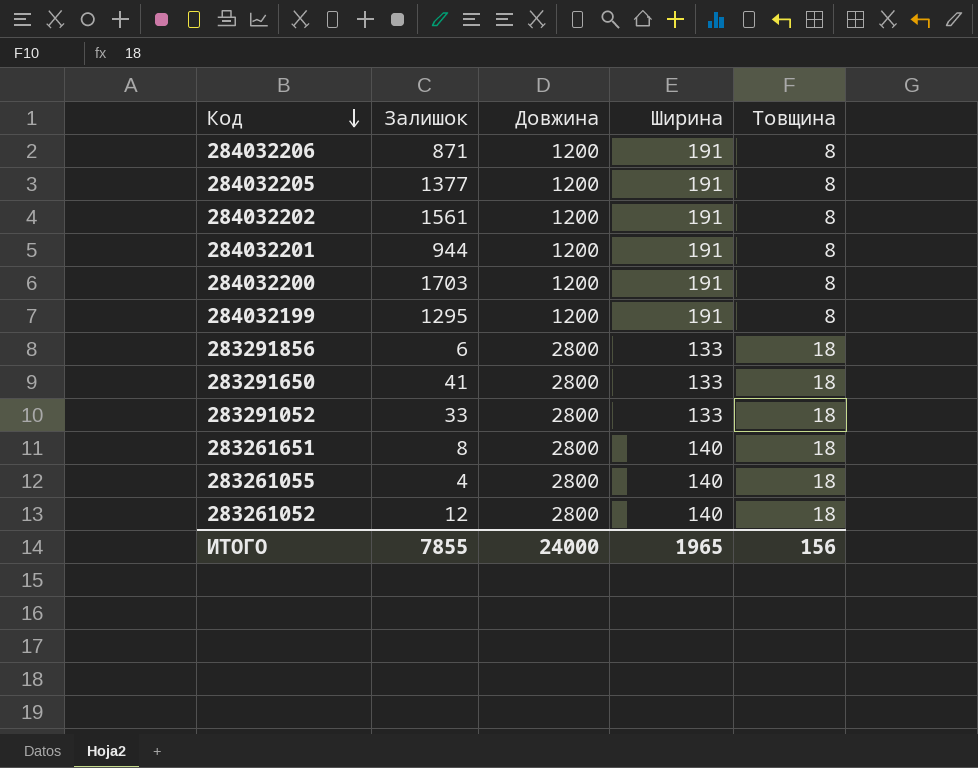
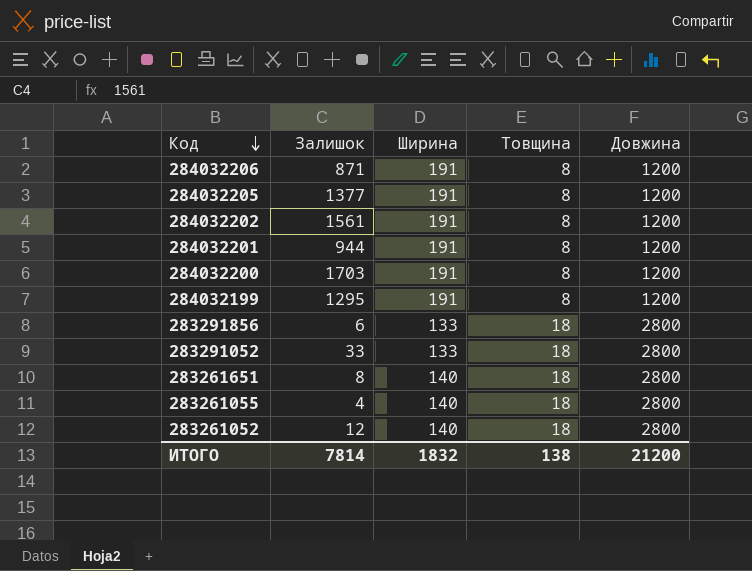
column Довжина | position: 3 -> 5
row 283291650: 41 | 2800 | 133 | 18 -> none
ИТОГО | Залишок: 7855 -> 7814
ИТОГО | Ширина: 1965 -> 1832
ИТОГО | Товщина: 156 -> 138
ИТОГО | Довжина: 24000 -> 21200

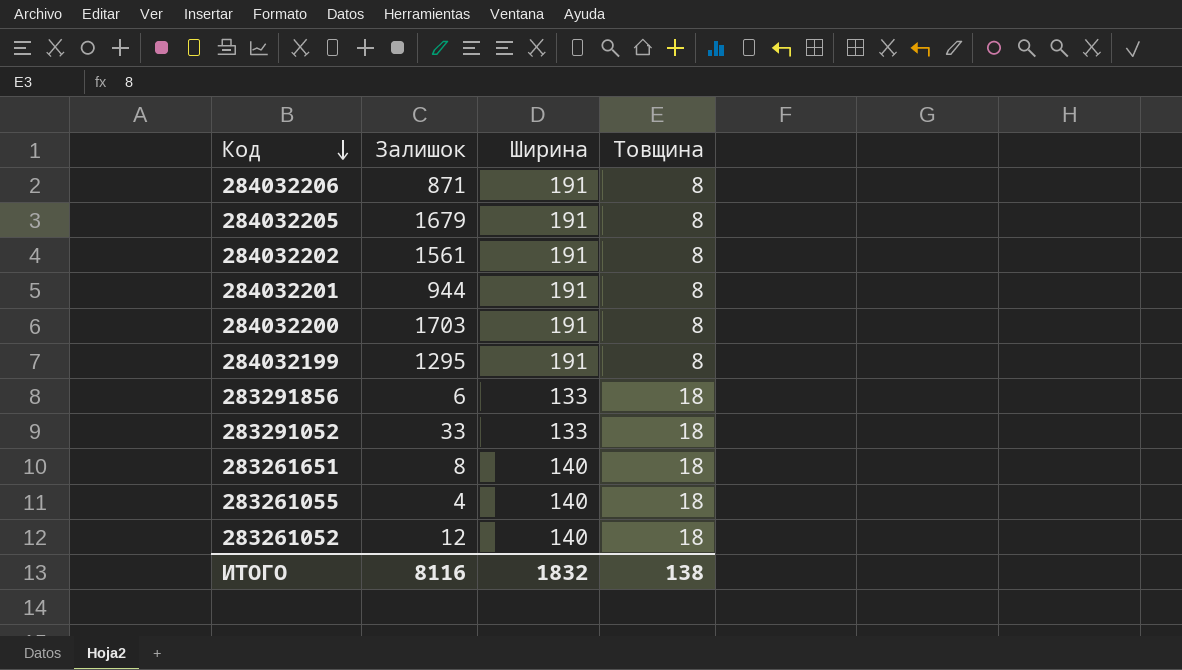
column Довжина | position: 5 -> none
284032205 | Залишок: 1377 -> 1679
ИТОГО | Залишок: 7814 -> 8116

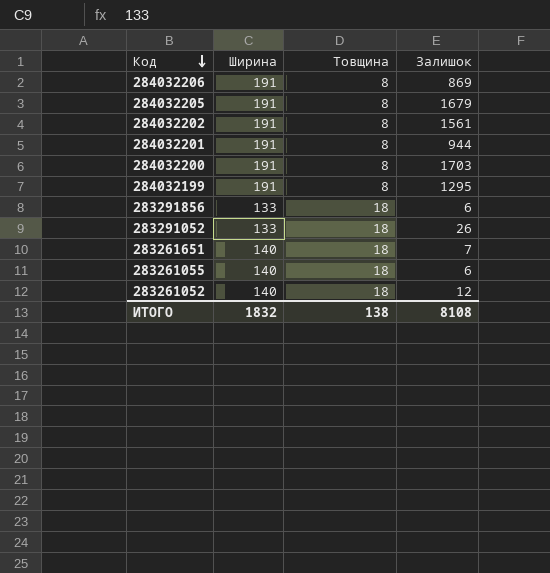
column Залишок | position: 2 -> 4
284032206 | Залишок: 871 -> 869
283291052 | Залишок: 33 -> 26
283261651 | Залишок: 8 -> 7
283261055 | Залишок: 4 -> 6
ИТОГО | Залишок: 8116 -> 8108

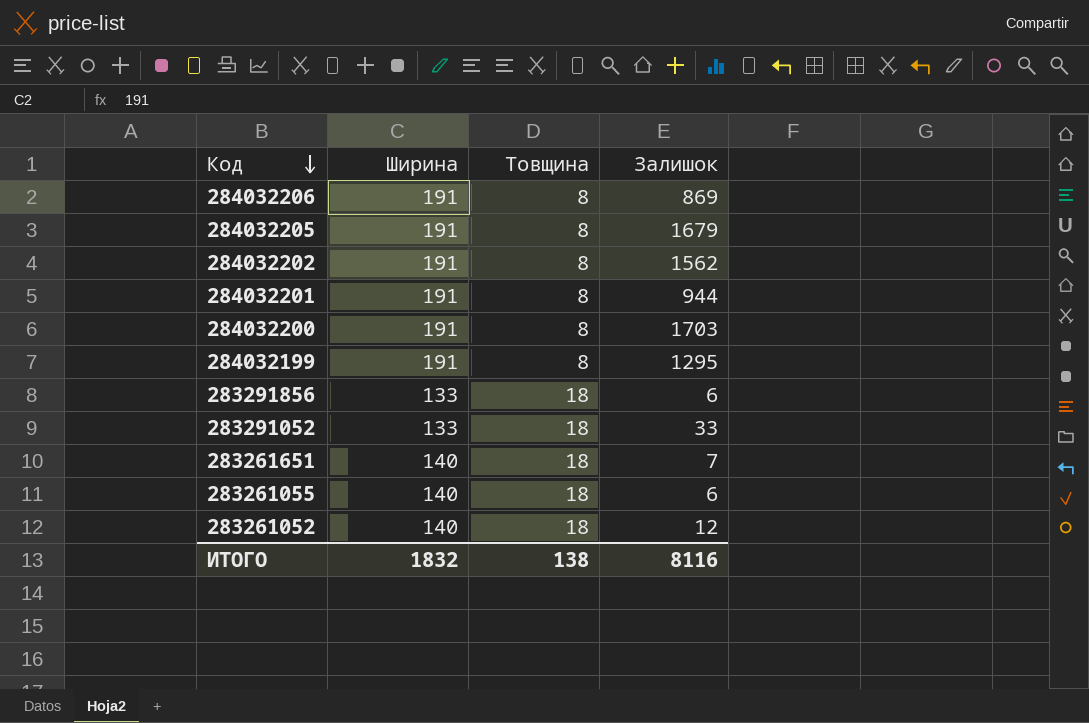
284032202 | Залишок: 1561 -> 1562
283291052 | Залишок: 26 -> 33
ИТОГО | Залишок: 8108 -> 8116

